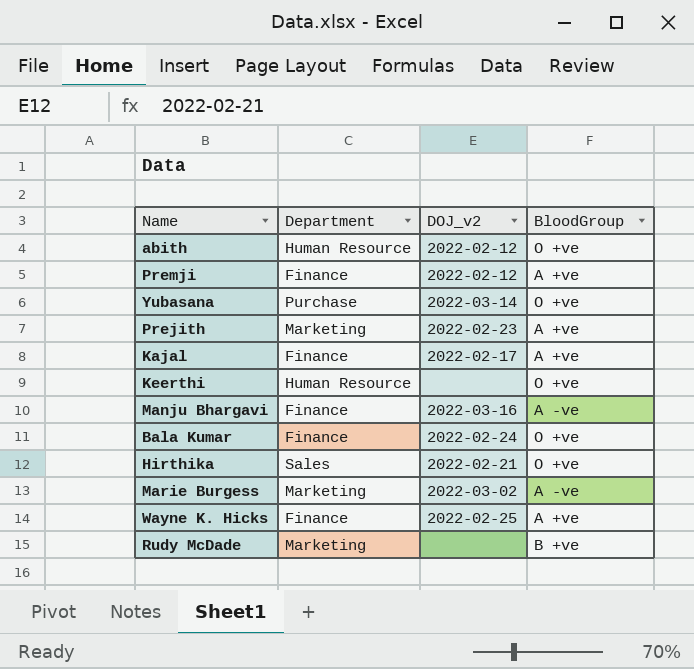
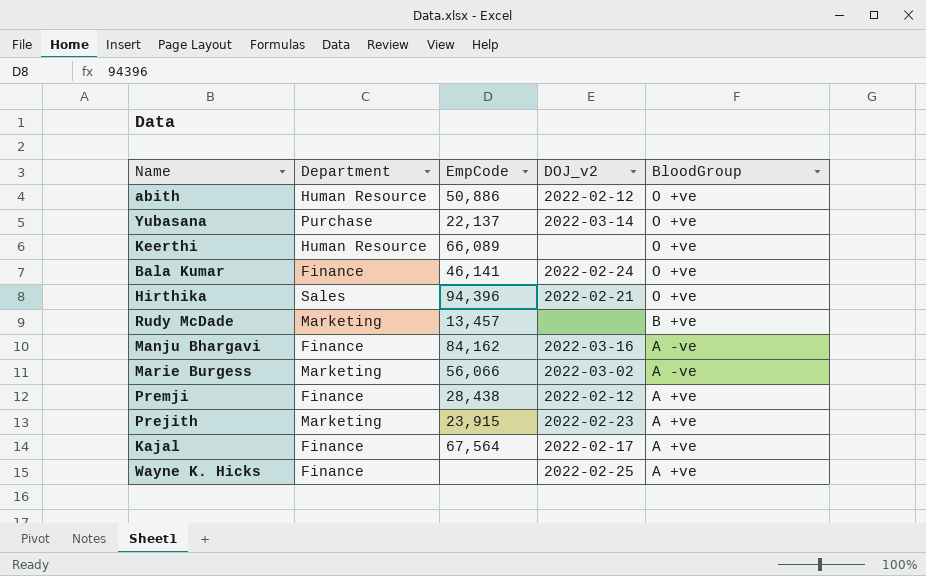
row order: none -> BloodGroup descending
column EmpCode | position: none -> 3

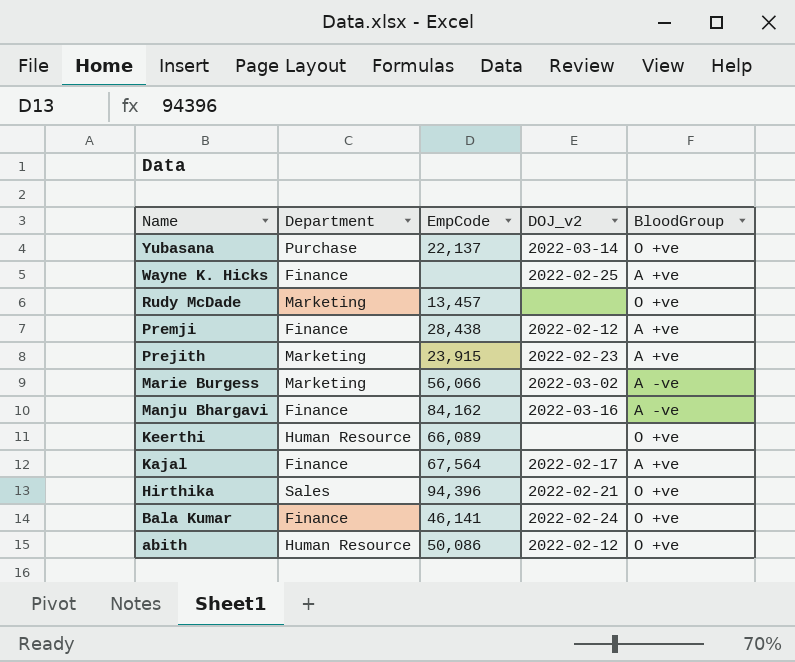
row order: BloodGroup descending -> Name descending
Rudy McDade | BloodGroup: B +ve -> O +ve
abith | EmpCode: 50,886 -> 50,086

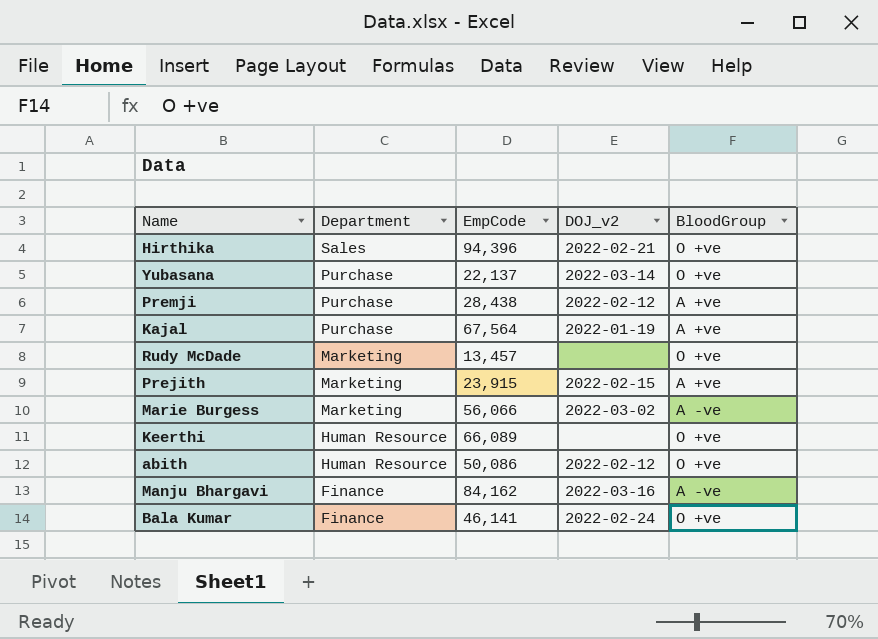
row order: Name descending -> Department descending
row Wayne K. Hicks: Finance | none | 2022-02-25 | A +ve -> none
Premji | Department: Finance -> Purchase
Kajal | Department: Finance -> Purchase
Kajal | DOJ_v2: 2022-02-17 -> 2022-01-19
Prejith | DOJ_v2: 2022-02-23 -> 2022-02-15

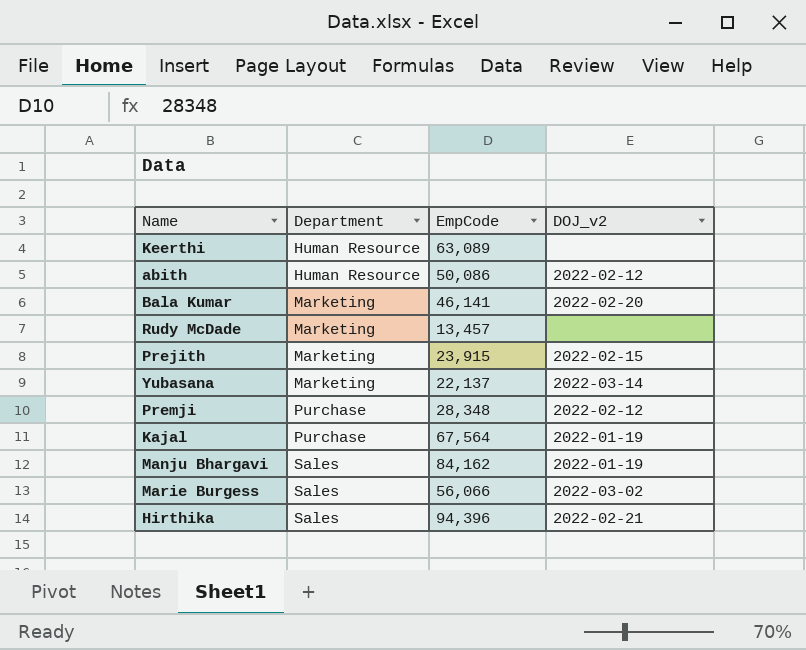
row order: Department descending -> Department ascending
column BloodGroup | position: 5 -> none
Keerthi | EmpCode: 66,089 -> 63,089
Bala Kumar | Department: Finance -> Marketing
Bala Kumar | DOJ_v2: 2022-02-24 -> 2022-02-20
Yubasana | Department: Purchase -> Marketing
Premji | EmpCode: 28,438 -> 28,348
Manju Bhargavi | Department: Finance -> Sales
Manju Bhargavi | DOJ_v2: 2022-03-16 -> 2022-01-19
Marie Burgess | Department: Marketing -> Sales

